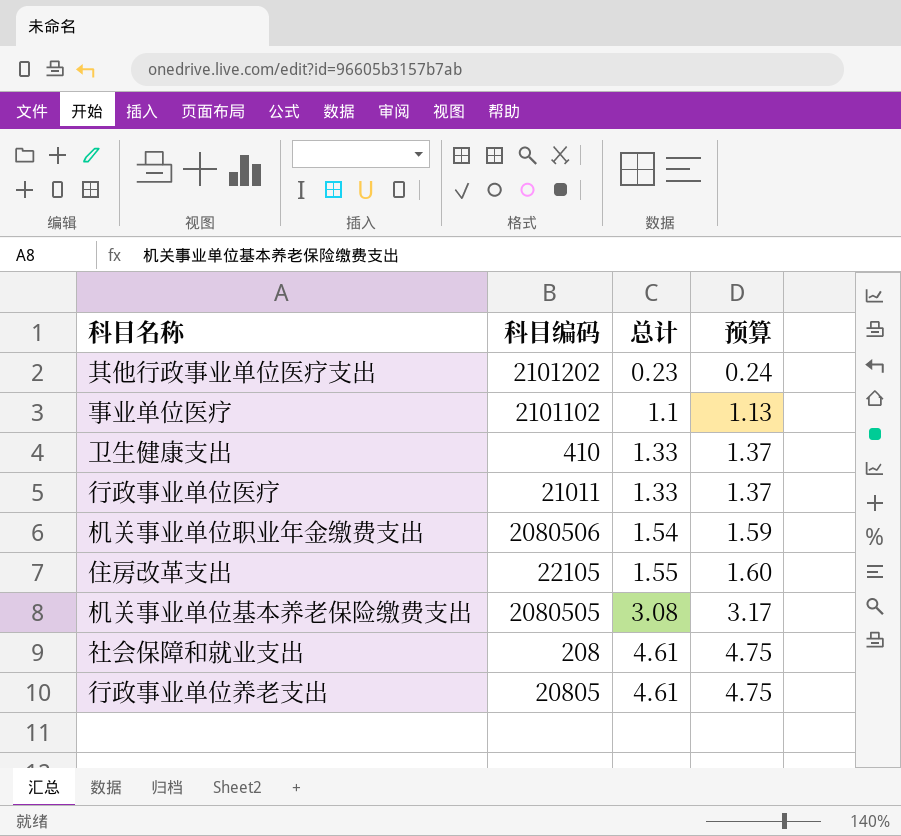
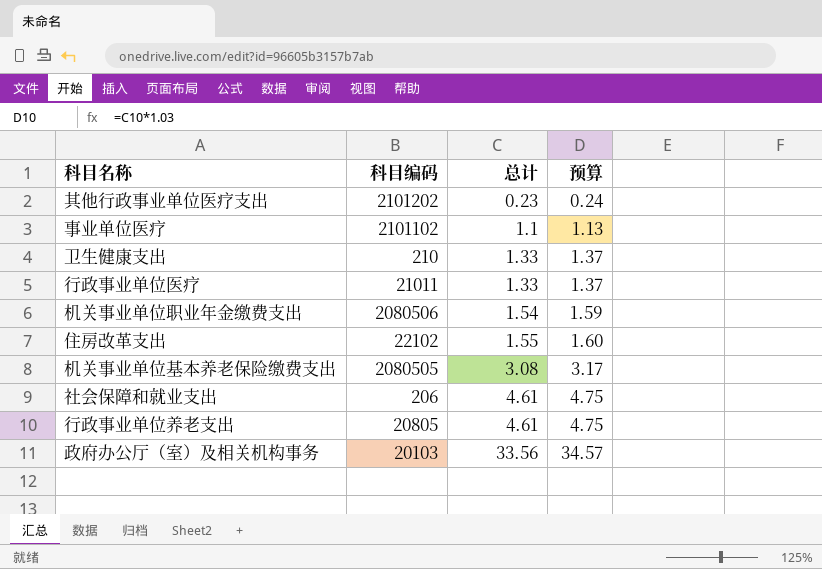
卫生健康支出 | 科目编码: 410 -> 210
住房改革支出 | 科目编码: 22105 -> 22102
社会保障和就业支出 | 科目编码: 208 -> 206
row 政府办公厅（室）及相关机构事务: none -> 20103 | 33.56 | 34.57

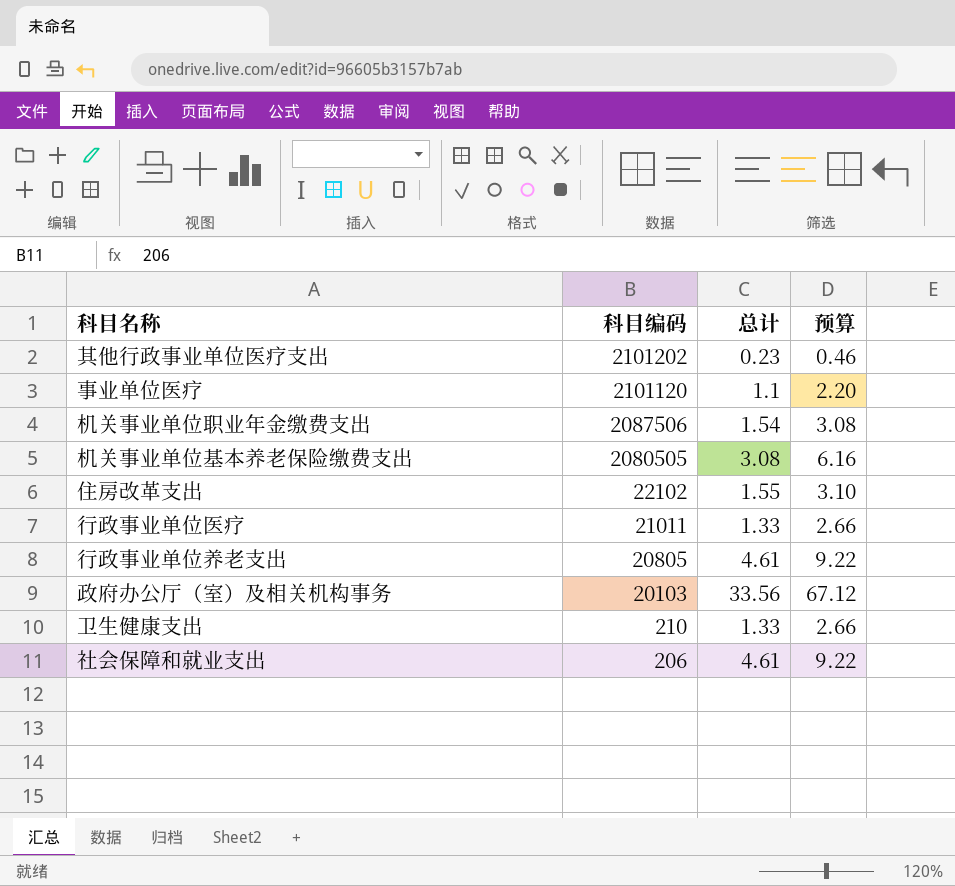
row order: 总计 ascending -> 科目编码 descending
column 预算 | formula: [总计] * 1.03 -> [总计] * 2
事业单位医疗 | 科目编码: 2101102 -> 2101120
机关事业单位职业年金缴费支出 | 科目编码: 2080506 -> 2087506

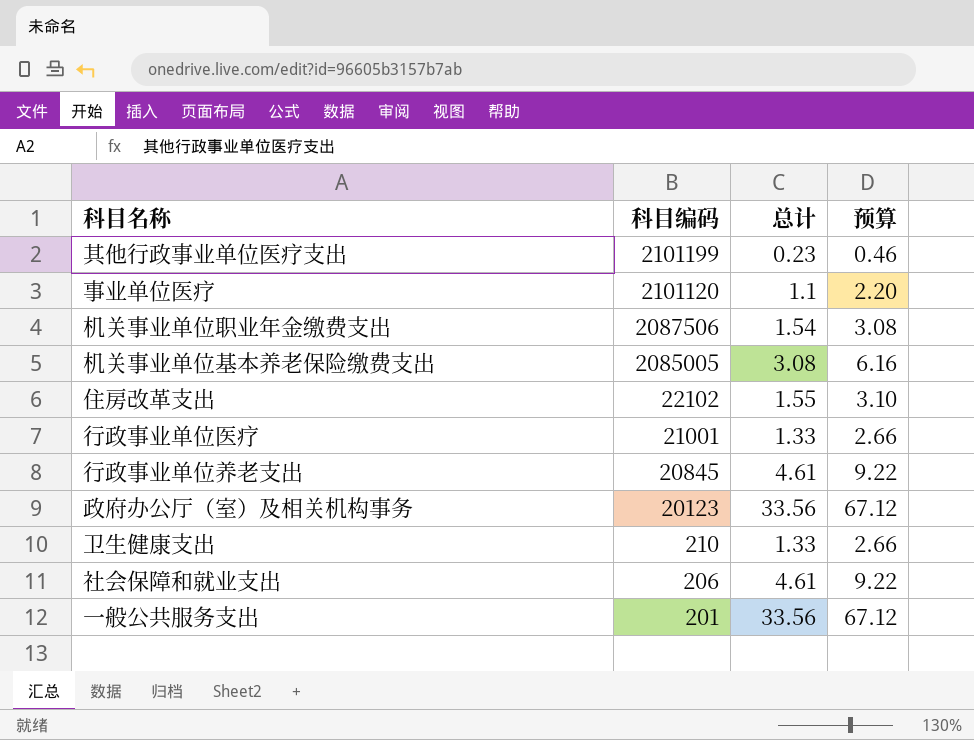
其他行政事业单位医疗支出 | 科目编码: 2101202 -> 2101199
机关事业单位基本养老保险缴费支出 | 科目编码: 2080505 -> 2085005
行政事业单位医疗 | 科目编码: 21011 -> 21001
行政事业单位养老支出 | 科目编码: 20805 -> 20845
政府办公厅（室）及相关机构事务 | 科目编码: 20103 -> 20123
row 一般公共服务支出: none -> 201 | 33.56 | 67.12

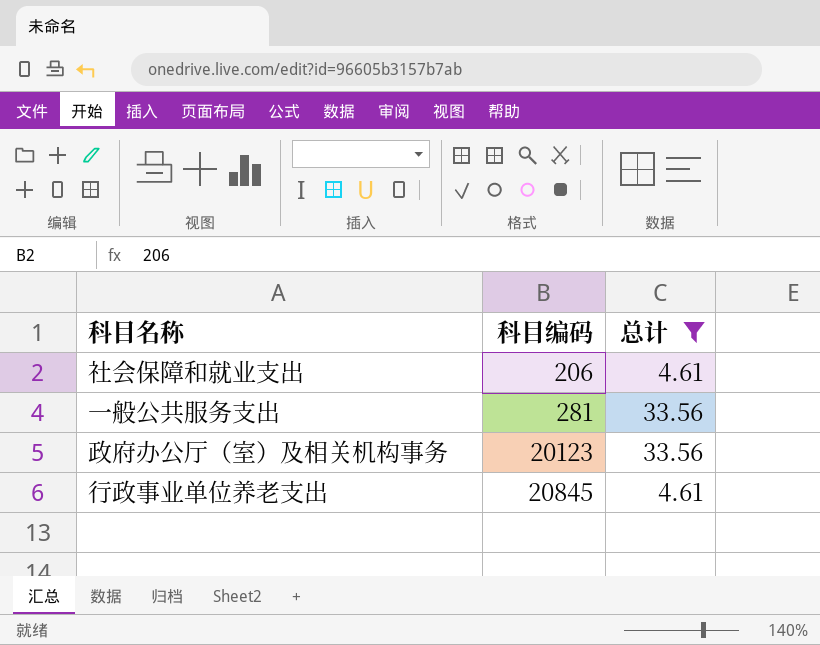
filter: none -> 总计 >= 4.61
row order: 科目编码 descending -> 科目编码 ascending
column 预算 | formula: [总计] * 2 -> none
一般公共服务支出 | 科目编码: 201 -> 281

